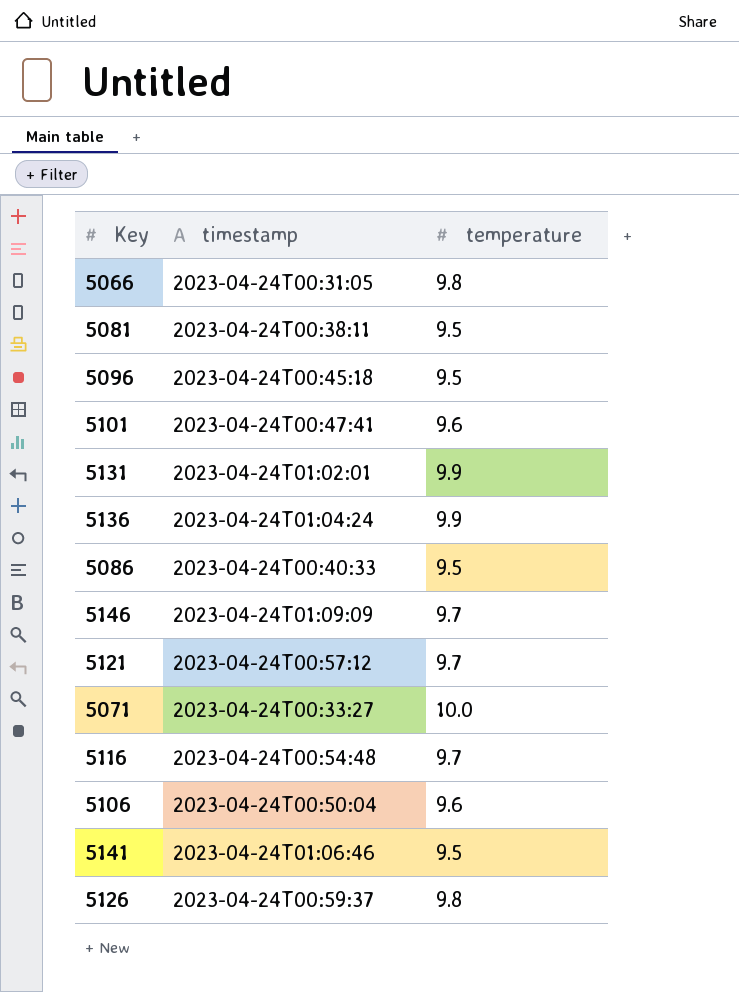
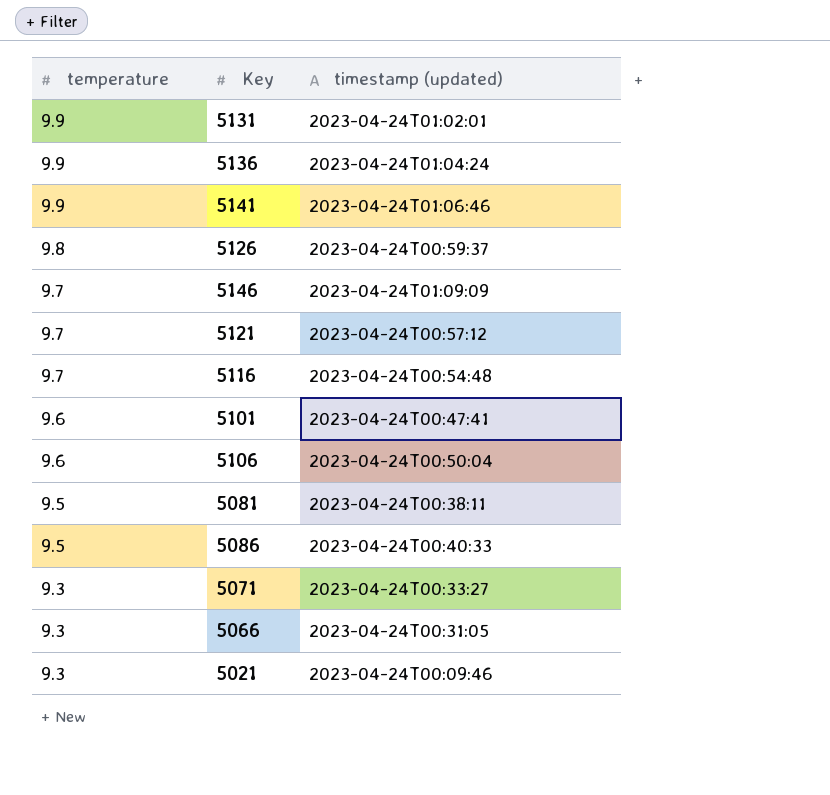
row order: none -> temperature descending
column temperature | position: 3 -> 1
column name: timestamp -> timestamp (updated)
row 5096: 2023-04-24T00:45:18 | 9.5 -> none
5141 | temperature: 9.5 -> 9.9
5071 | temperature: 10.0 -> 9.3
5066 | temperature: 9.8 -> 9.3
row 5021: none -> 9.3 | 2023-04-24T00:09:46

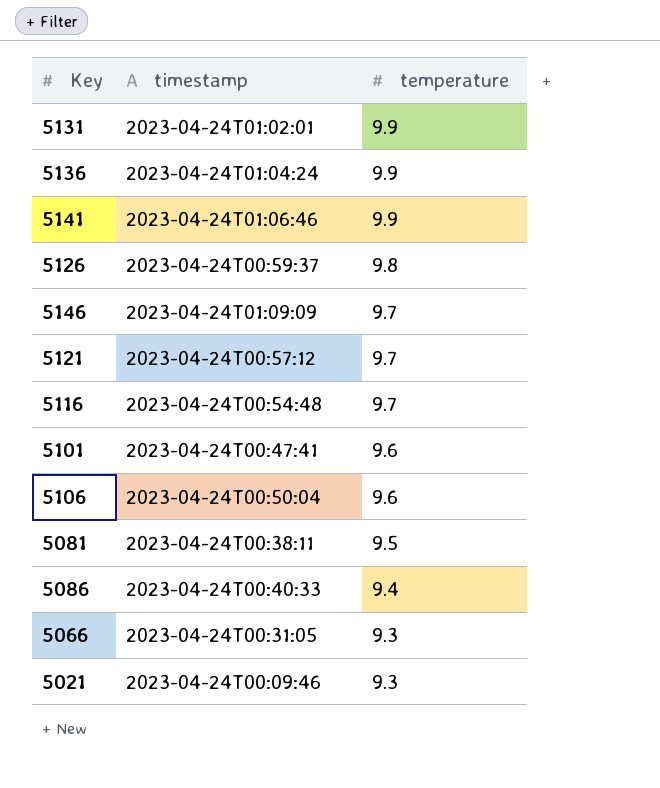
column name: timestamp (updated) -> timestamp
column temperature | position: 1 -> 3
row 5071: 9.3 | 2023-04-24T00:33:27 -> none
5086 | temperature: 9.5 -> 9.4

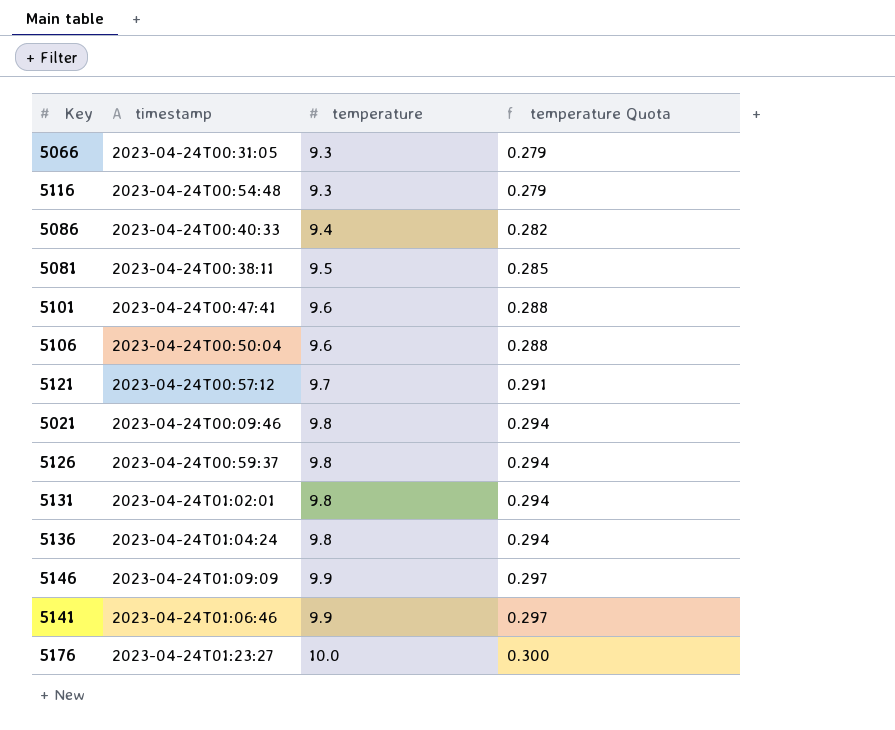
row order: temperature descending -> temperature ascending
column temperature Quota | formula: none -> [temperature] * 0.03
5116 | temperature: 9.7 -> 9.3
5021 | temperature: 9.3 -> 9.8
5131 | temperature: 9.9 -> 9.8
5136 | temperature: 9.9 -> 9.8
5146 | temperature: 9.7 -> 9.9
row 5176: none -> 2023-04-24T01:23:27 | 10.0 | 0.300

